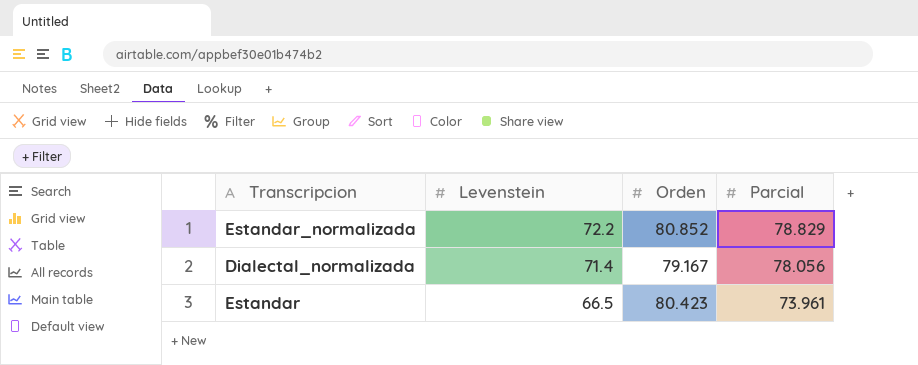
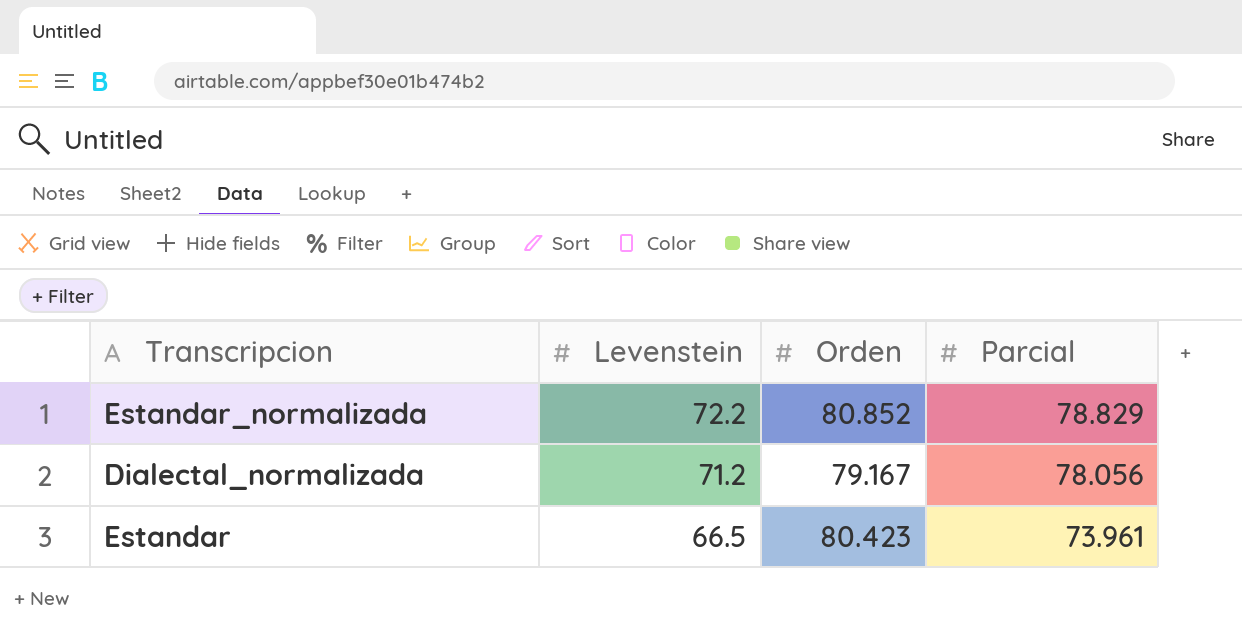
Dialectal_normalizada | Levenstein: 71.4 -> 71.2

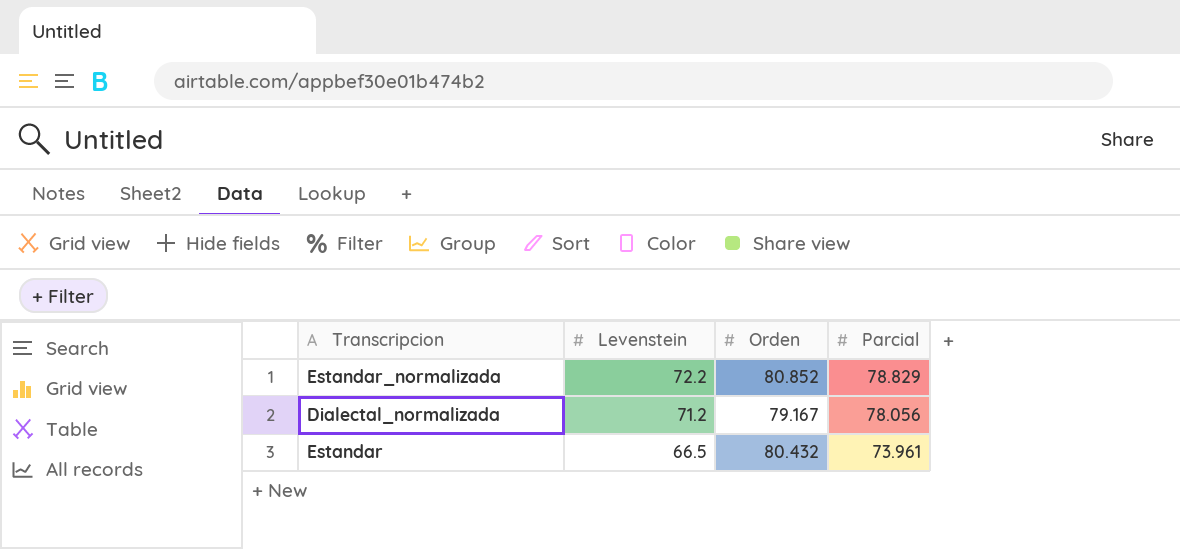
Estandar | Orden: 80.423 -> 80.432

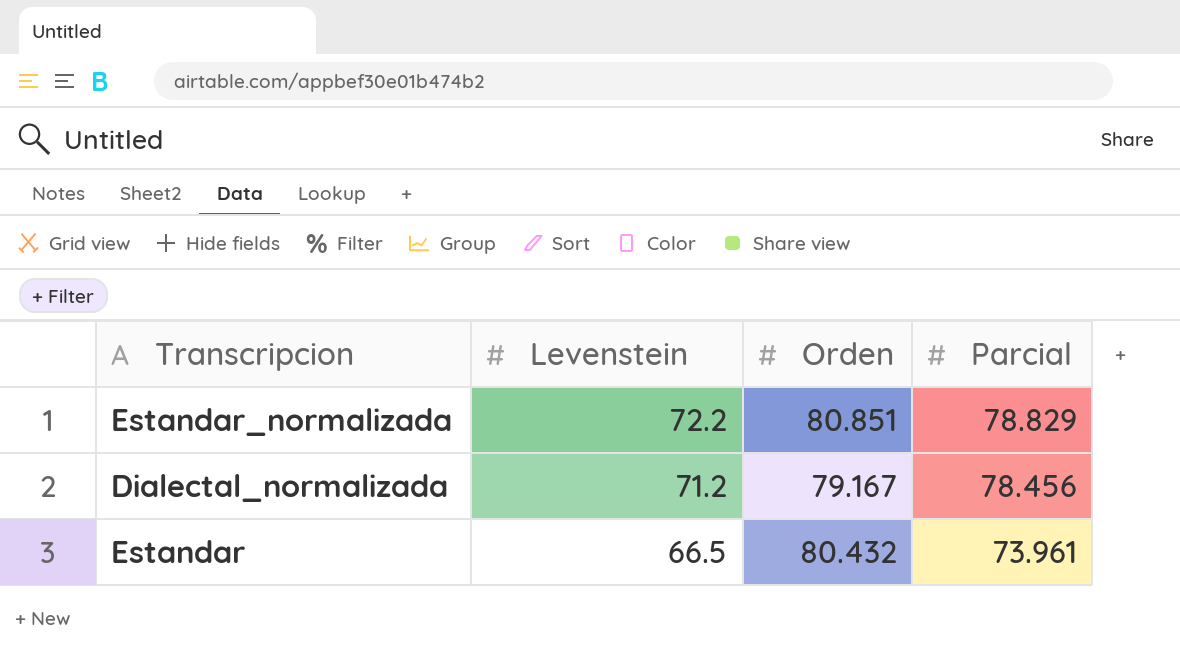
Estandar_normalizada | Orden: 80.852 -> 80.851
Dialectal_normalizada | Parcial: 78.056 -> 78.456

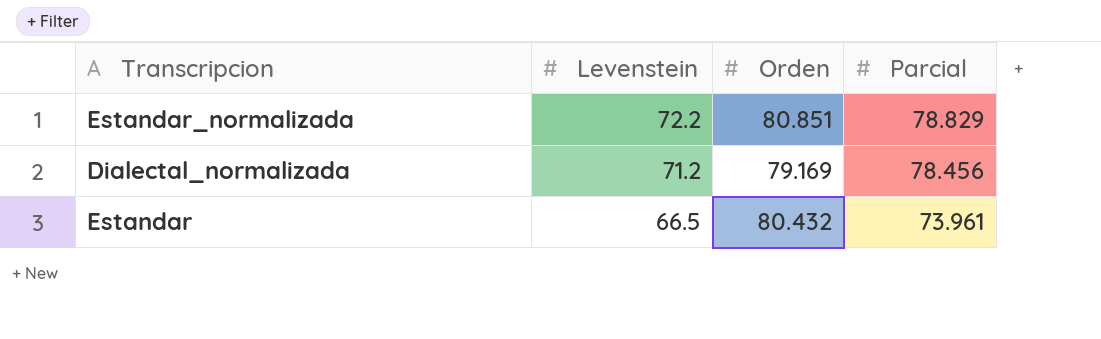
Dialectal_normalizada | Orden: 79.167 -> 79.169

